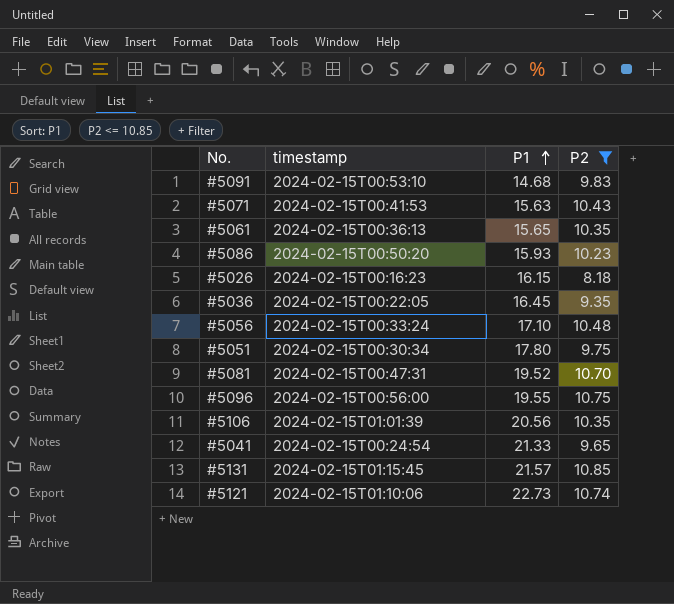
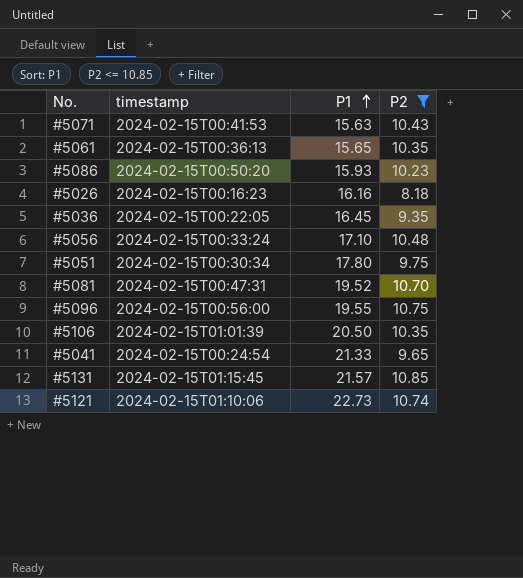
row #5091: 2024-02-15T00:53:10 | 14.68 | 9.83 -> none
#5026 | P1: 16.15 -> 16.16
#5106 | P1: 20.56 -> 20.50

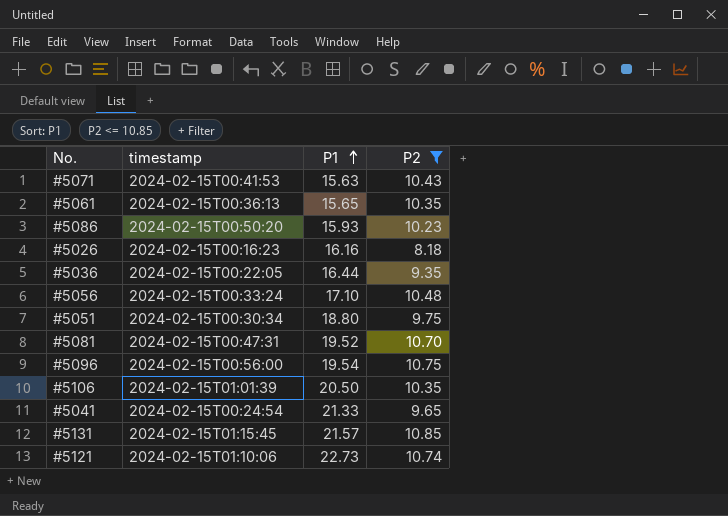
#5036 | P1: 16.45 -> 16.44
#5051 | P1: 17.80 -> 18.80
#5096 | P1: 19.55 -> 19.54

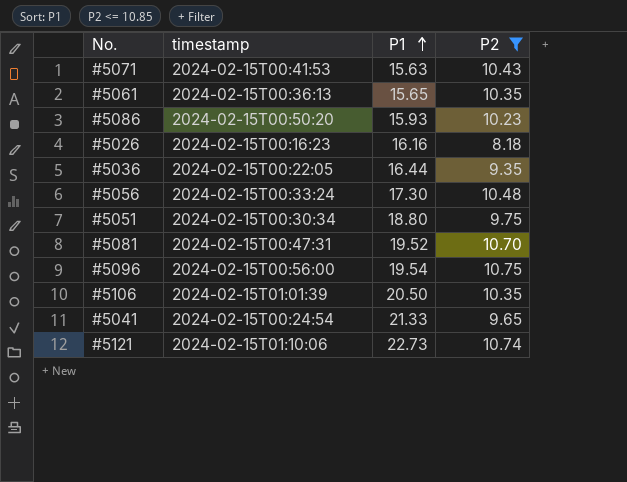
row #5131: 2024-02-15T01:15:45 | 21.57 | 10.85 -> none
#5056 | P1: 17.10 -> 17.30

